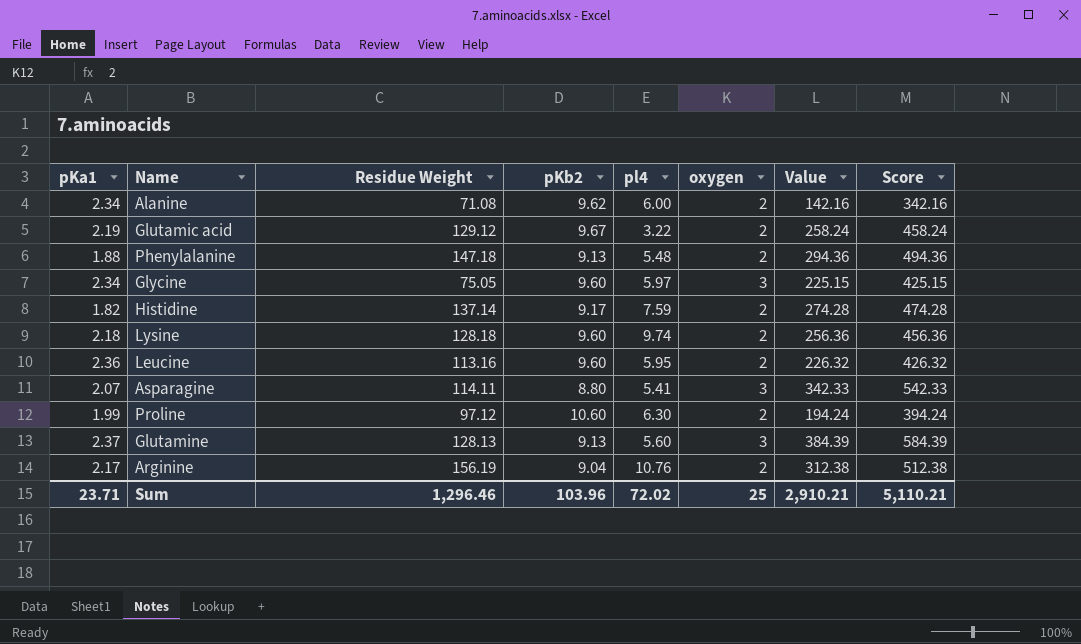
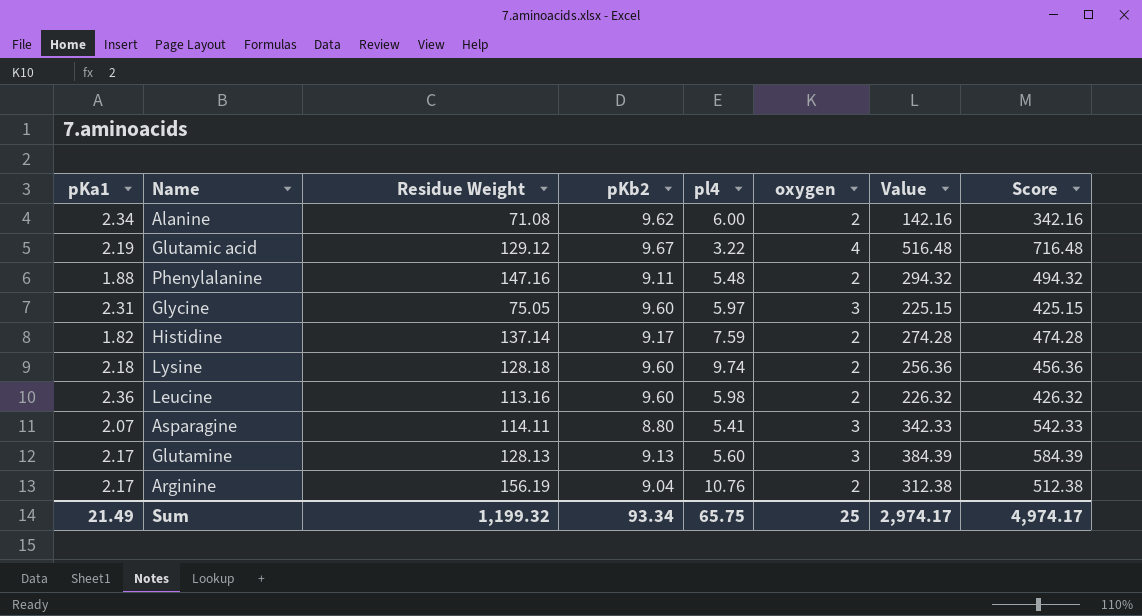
row Proline: 1.99 | 97.12 | 10.60 | 6.30 | 2 | 194.24 | 394.24 -> none
Glutamic acid | oxygen: 2 -> 4
Glutamic acid | Value: 258.24 -> 516.48
Glutamic acid | Score: 458.24 -> 716.48
Phenylalanine | Residue Weight: 147.18 -> 147.16
Phenylalanine | pKb2: 9.13 -> 9.11
Phenylalanine | Value: 294.36 -> 294.32
Phenylalanine | Score: 494.36 -> 494.32
Glycine | pKa1: 2.34 -> 2.31
Leucine | pl4: 5.95 -> 5.98
Glutamine | pKa1: 2.37 -> 2.17
Sum | pKa1: 23.71 -> 21.49
Sum | Residue Weight: 1,296.46 -> 1,199.32
Sum | pKb2: 103.96 -> 93.34
Sum | pl4: 72.02 -> 65.75
Sum | Value: 2,910.21 -> 2,974.17
Sum | Score: 5,110.21 -> 4,974.17

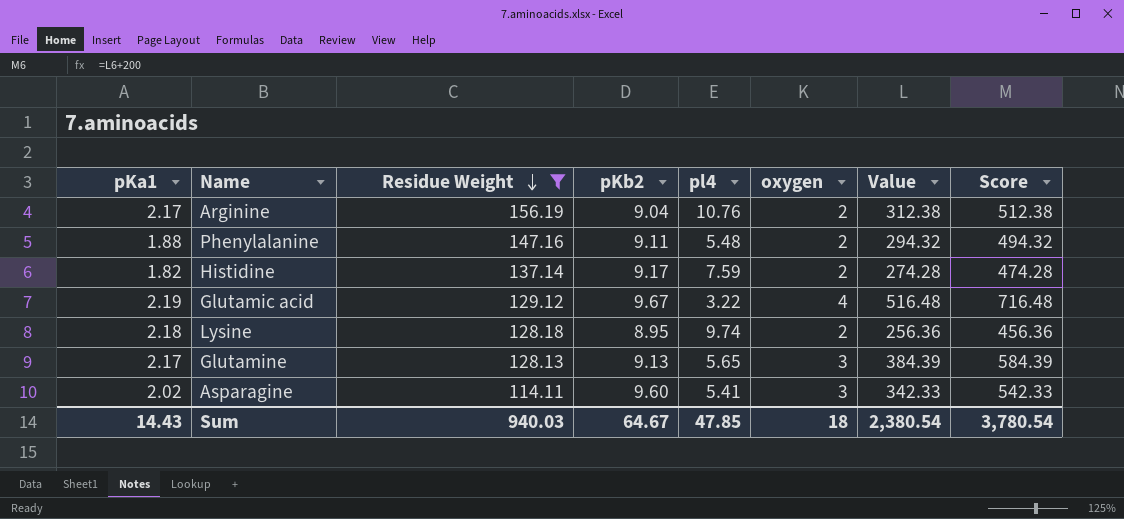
filter: none -> Residue Weight >= 114.11
row order: none -> Residue Weight descending
Lysine | pKb2: 9.60 -> 8.95
Glutamine | pl4: 5.60 -> 5.65
Asparagine | pKa1: 2.07 -> 2.02
Asparagine | pKb2: 8.80 -> 9.60
Sum | pKa1: 21.49 -> 14.43
Sum | Residue Weight: 1,199.32 -> 940.03
Sum | pKb2: 93.34 -> 64.67
Sum | pl4: 65.75 -> 47.85
Sum | oxygen: 25 -> 18
Sum | Value: 2,974.17 -> 2,380.54
Sum | Score: 4,974.17 -> 3,780.54

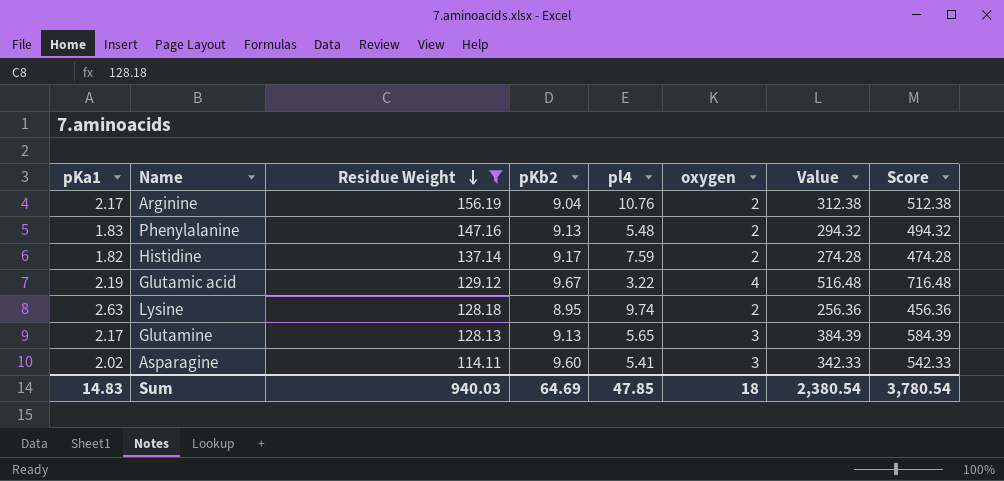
Phenylalanine | pKa1: 1.88 -> 1.83
Phenylalanine | pKb2: 9.11 -> 9.13
Lysine | pKa1: 2.18 -> 2.63
Sum | pKa1: 14.43 -> 14.83
Sum | pKb2: 64.67 -> 64.69

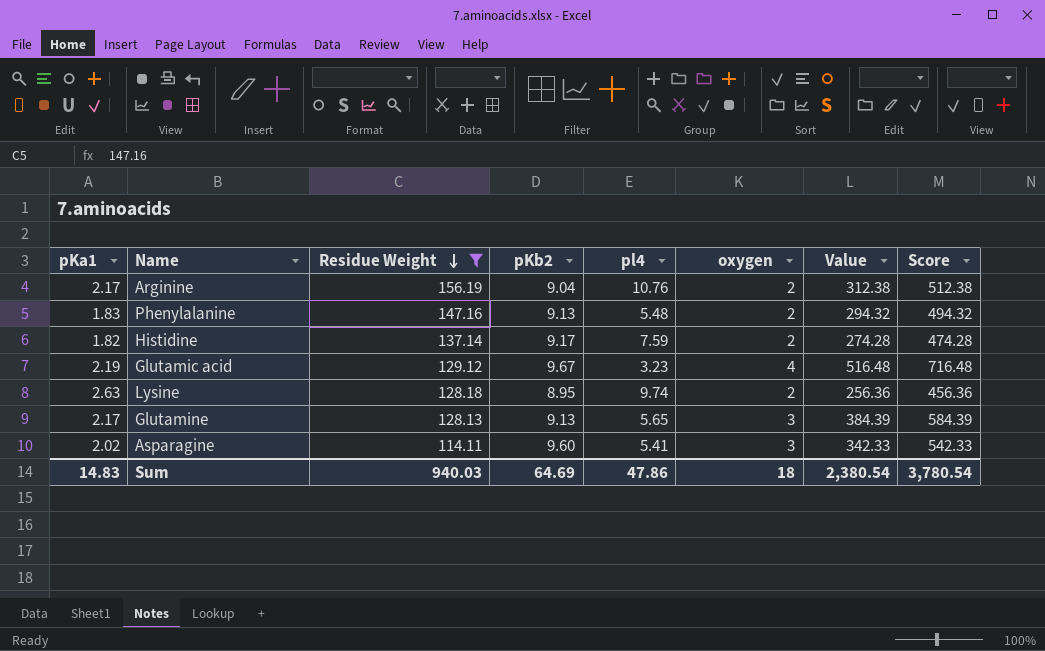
Glutamic acid | pl4: 3.22 -> 3.23
Sum | pl4: 47.85 -> 47.86

